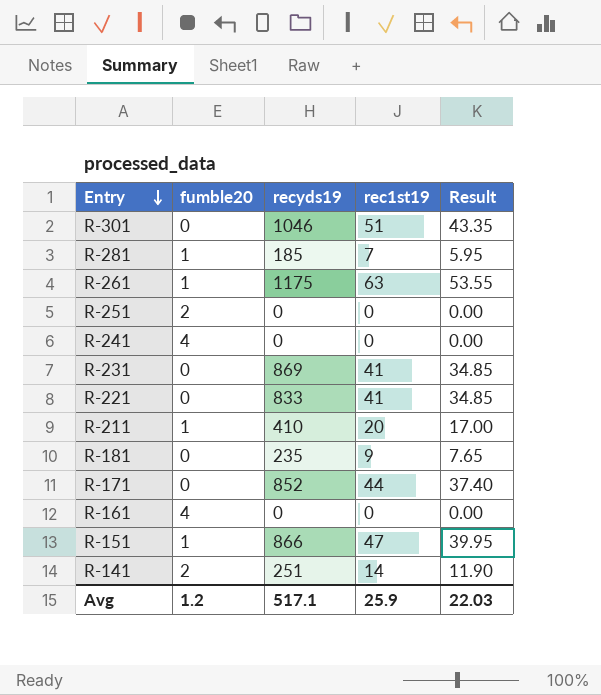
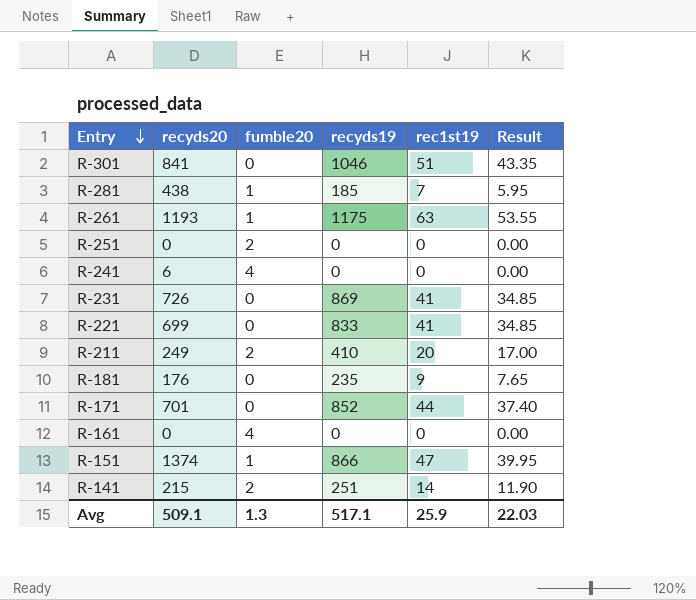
column recyds20 | position: none -> 2
R-211 | fumble20: 1 -> 2
Avg | fumble20: 1.2 -> 1.3

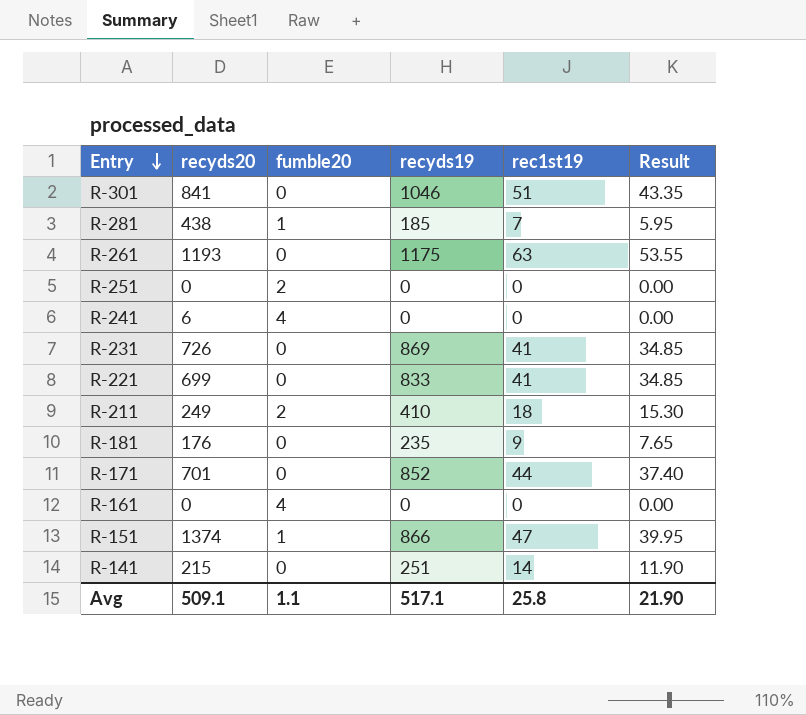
R-261 | fumble20: 1 -> 0
R-211 | rec1st19: 20 -> 18
R-211 | Result: 17.00 -> 15.30
R-141 | fumble20: 2 -> 0
Avg | fumble20: 1.3 -> 1.1
Avg | rec1st19: 25.9 -> 25.8
Avg | Result: 22.03 -> 21.90

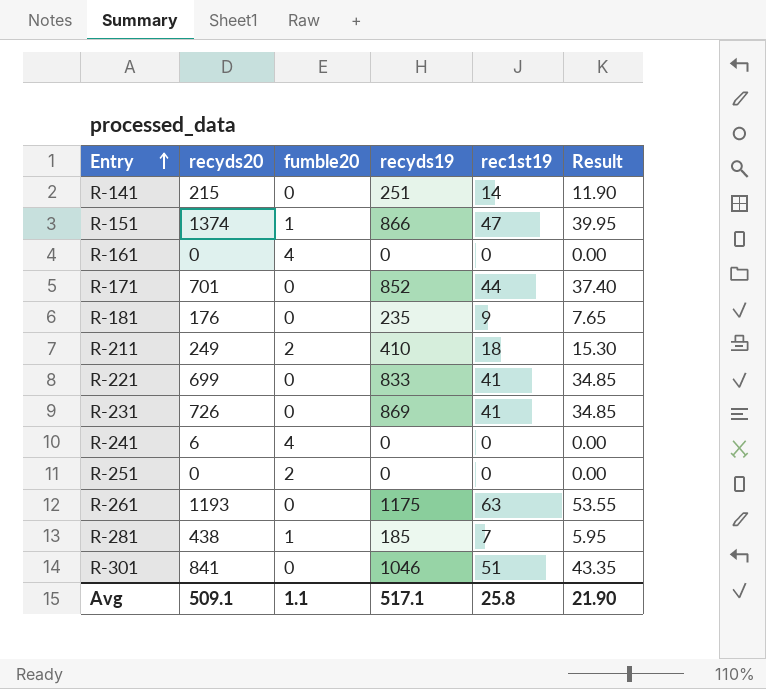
row order: Entry descending -> Entry ascending

